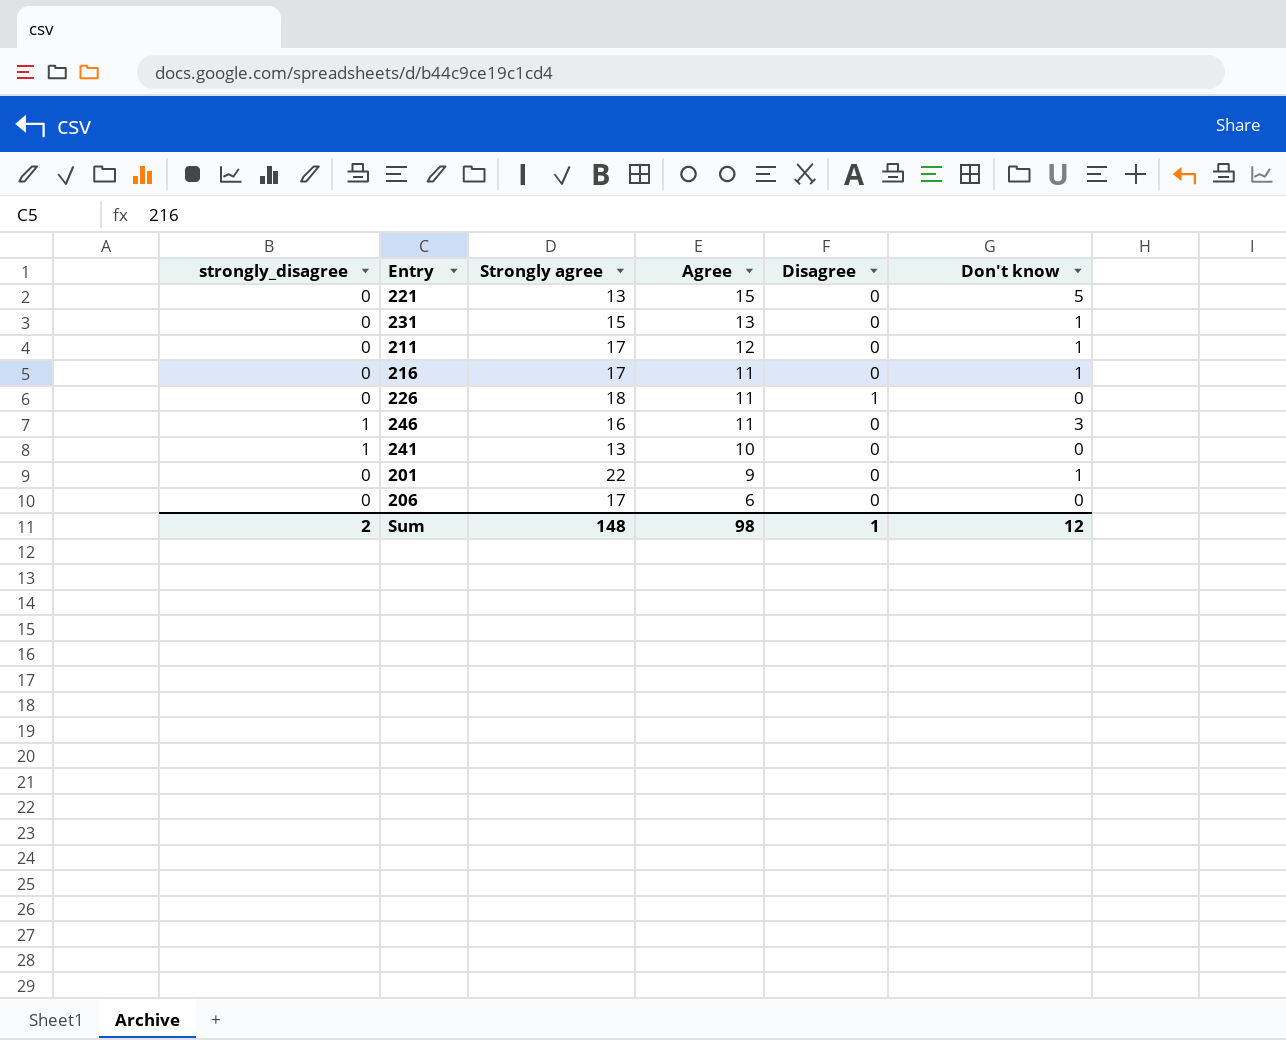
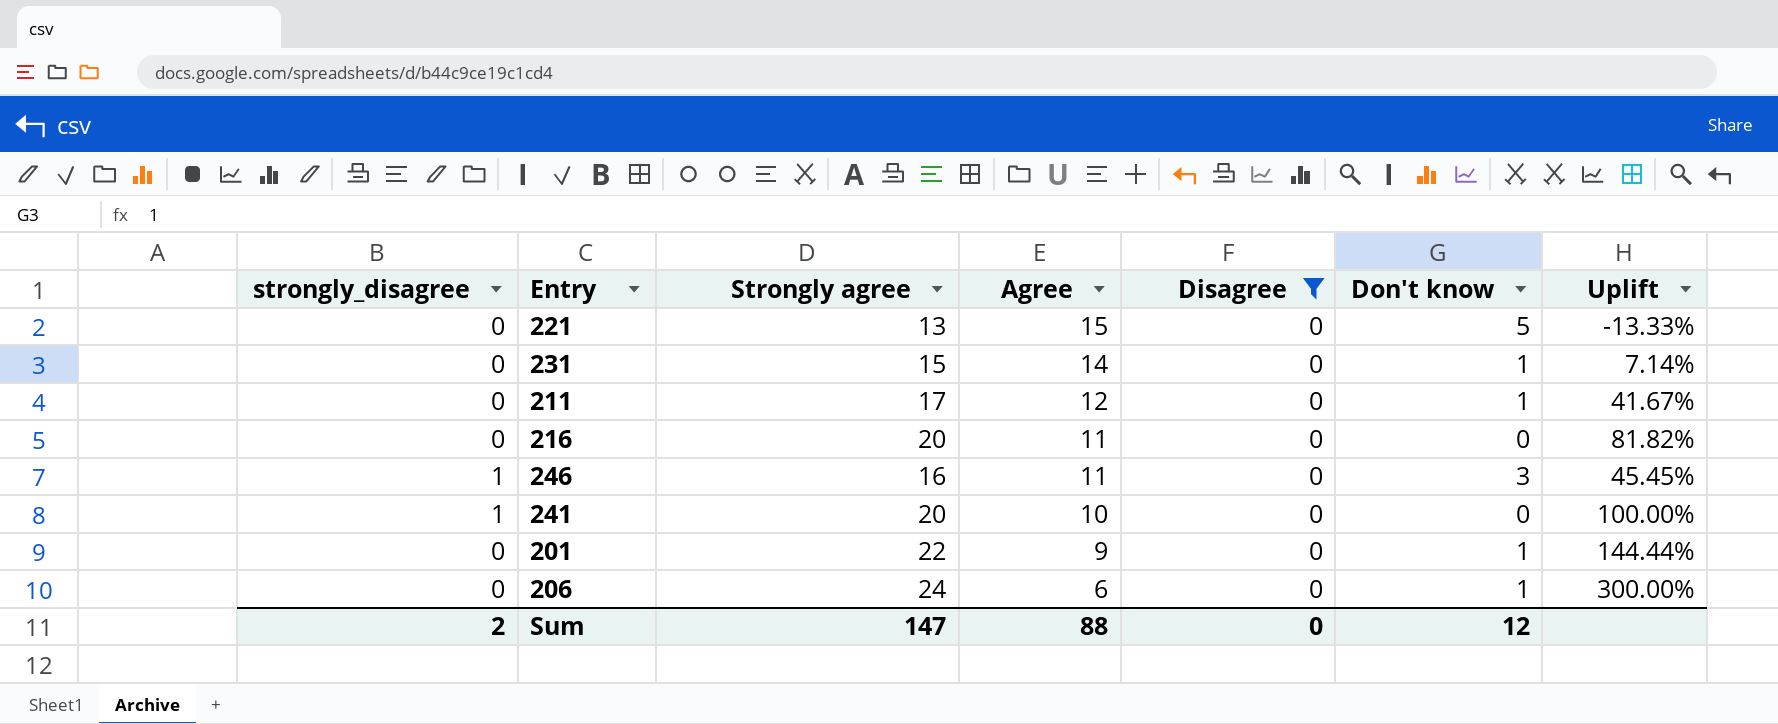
filter: none -> Disagree = 0
column Uplift | formula: none -> ([Strongly agree] - [Agree]) / [Agree]
231 | Agree: 13 -> 14
216 | Strongly agree: 17 -> 20
216 | Don't know: 1 -> 0
241 | Strongly agree: 13 -> 20
206 | Strongly agree: 17 -> 24
206 | Don't know: 0 -> 1
Sum | Strongly agree: 148 -> 147
Sum | Agree: 98 -> 88
Sum | Disagree: 1 -> 0

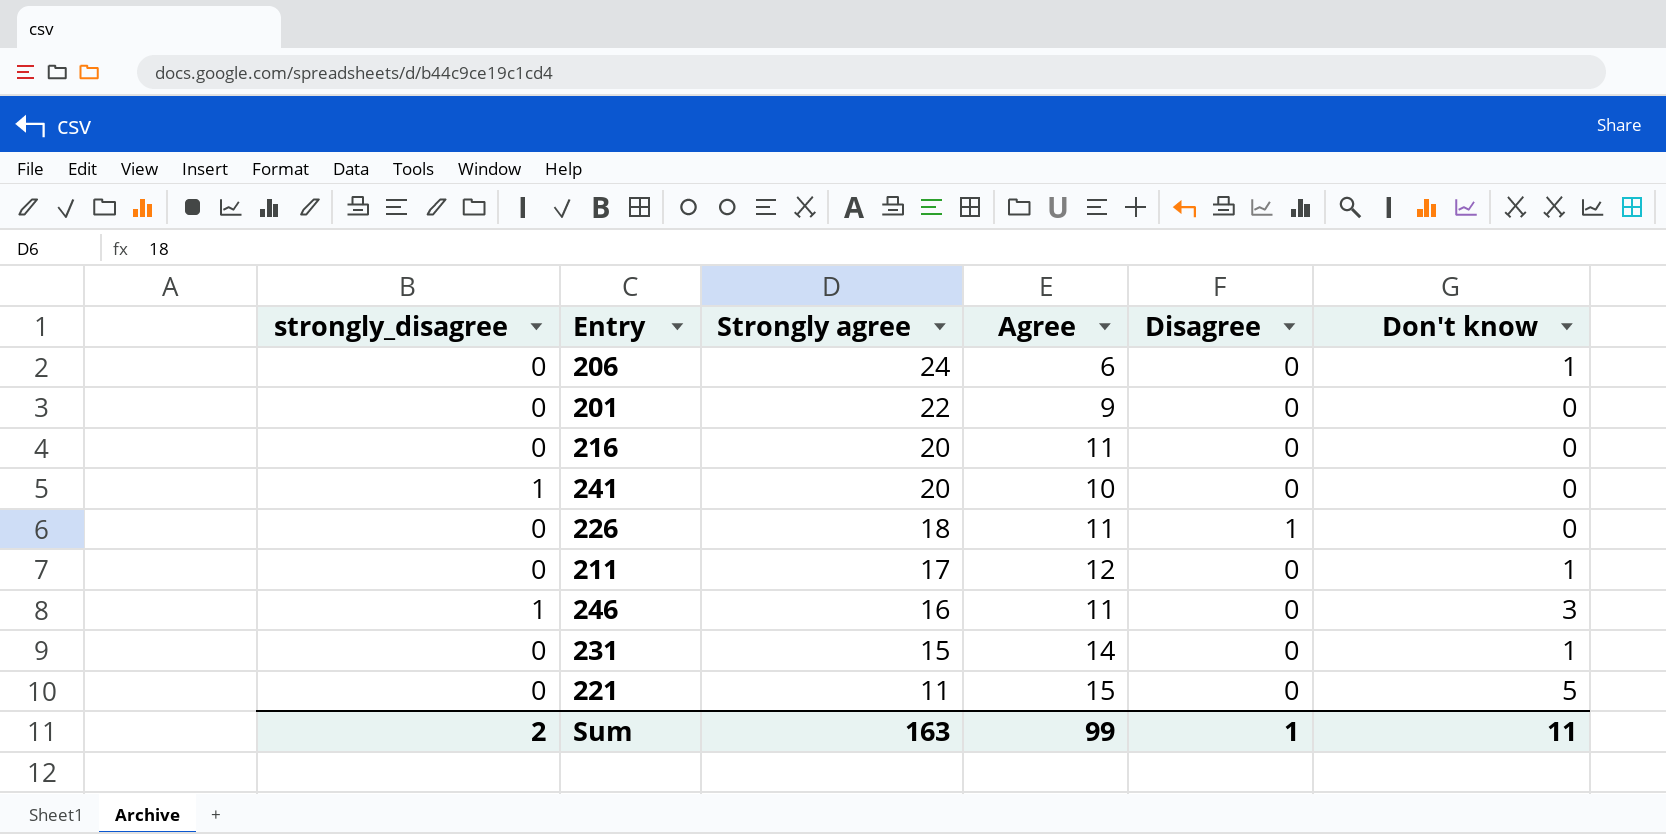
filter: Disagree = 0 -> none
row order: Agree descending -> Strongly agree descending
column Uplift | formula: ([Strongly agree] - [Agree]) / [Agree] -> none
201 | Don't know: 1 -> 0
221 | Strongly agree: 13 -> 11
Sum | Strongly agree: 147 -> 163
Sum | Agree: 88 -> 99
Sum | Disagree: 0 -> 1
Sum | Don't know: 12 -> 11

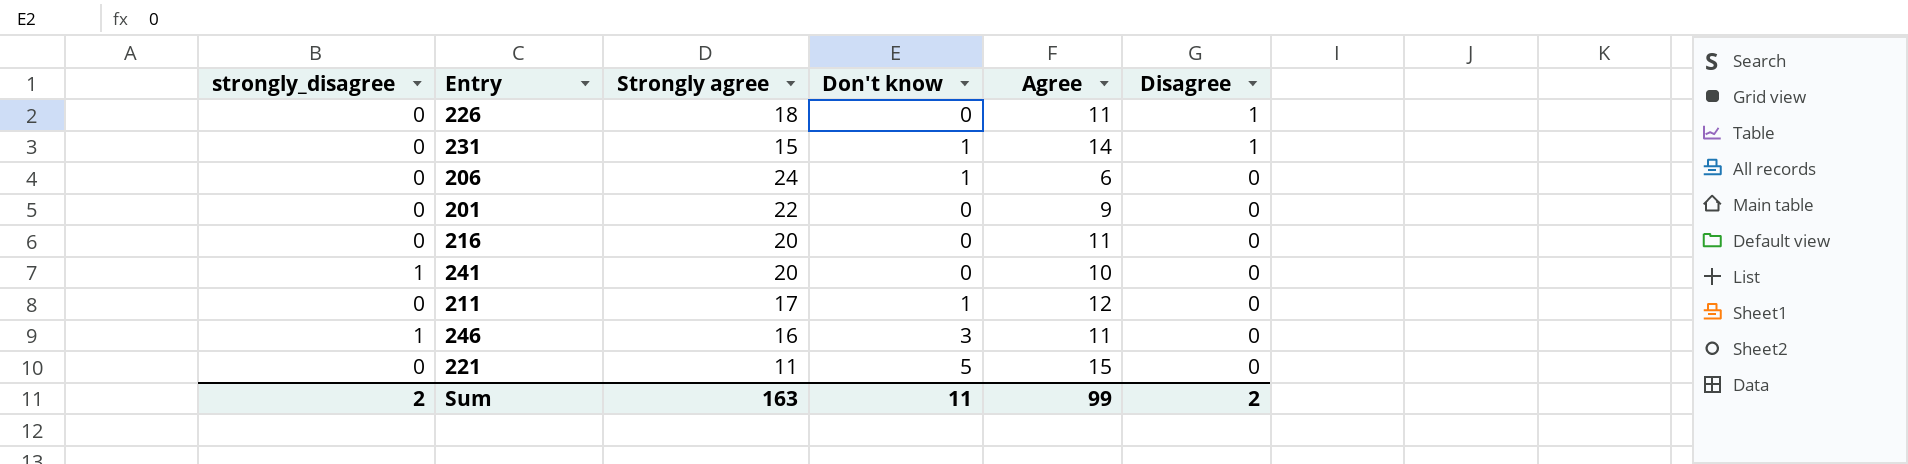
row order: Strongly agree descending -> Disagree descending
column Don't know | position: 6 -> 4
231 | Disagree: 0 -> 1
Sum | Disagree: 1 -> 2

